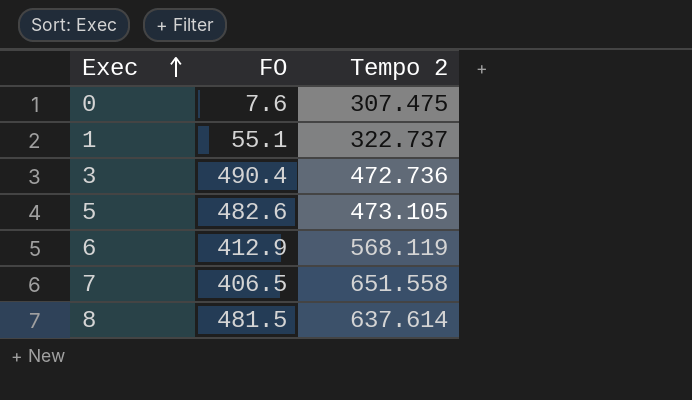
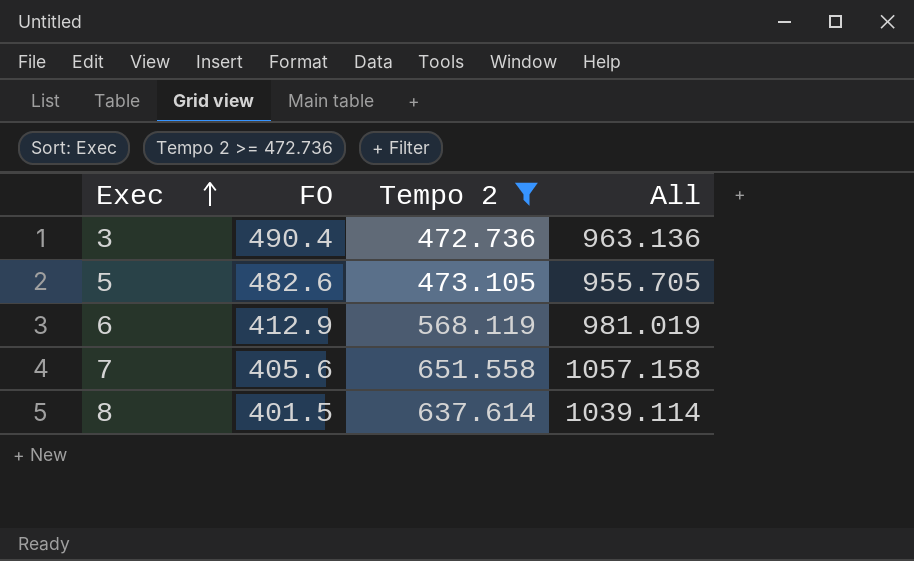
filter: none -> Tempo 2 >= 472.736
column All | formula: none -> [FO] + [Tempo 2]
7 | FO: 406.5 -> 405.6
8 | FO: 481.5 -> 401.5

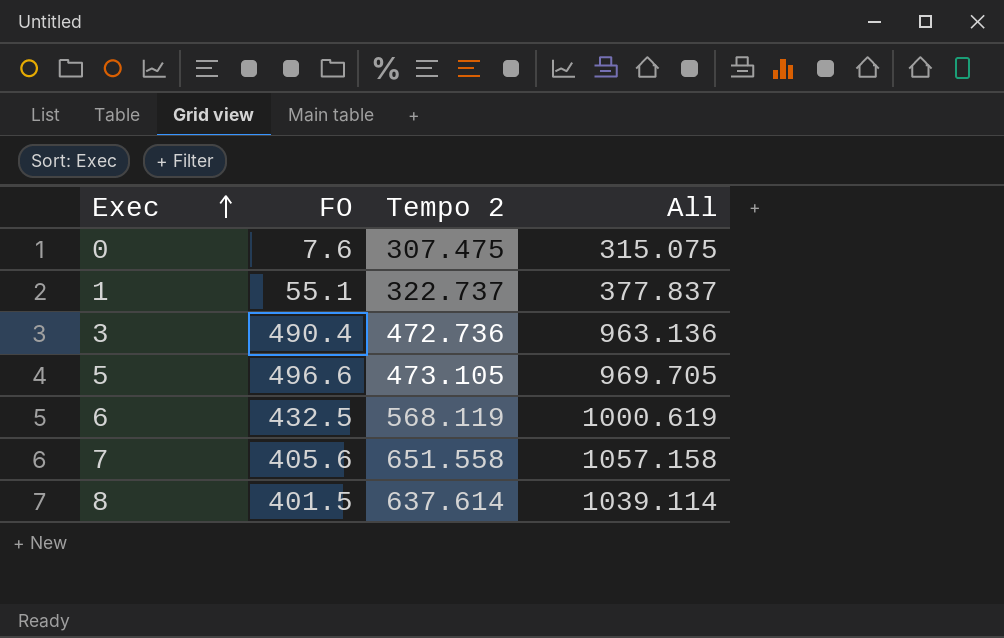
filter: Tempo 2 >= 472.736 -> none
5 | FO: 482.6 -> 496.6
5 | All: 955.705 -> 969.705
6 | FO: 412.9 -> 432.5
6 | All: 981.019 -> 1000.619

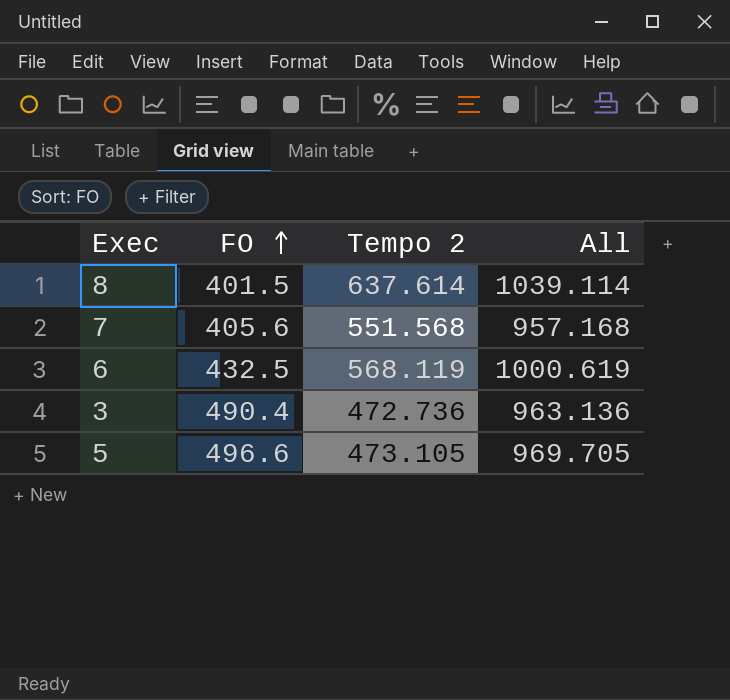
row order: Exec ascending -> FO ascending
row 0: 7.6 | 307.475 | 315.075 -> none
row 1: 55.1 | 322.737 | 377.837 -> none
7 | Tempo 2: 651.558 -> 551.568
7 | All: 1057.158 -> 957.168

